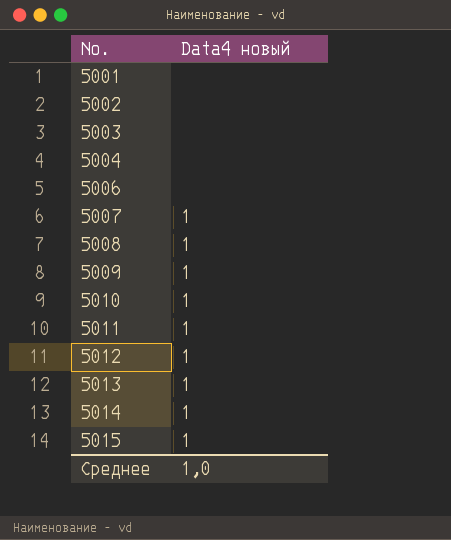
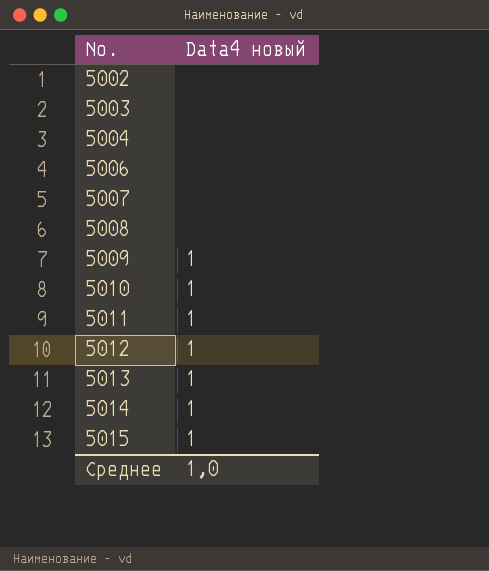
row 5001: none -> none
5007 | Data4 новый: 1 -> none
5008 | Data4 новый: 1 -> none

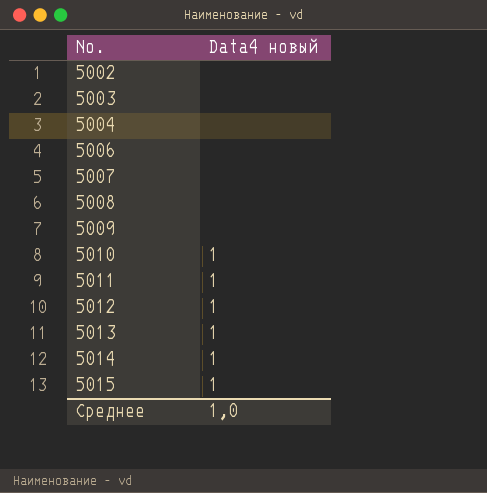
5009 | Data4 новый: 1 -> none

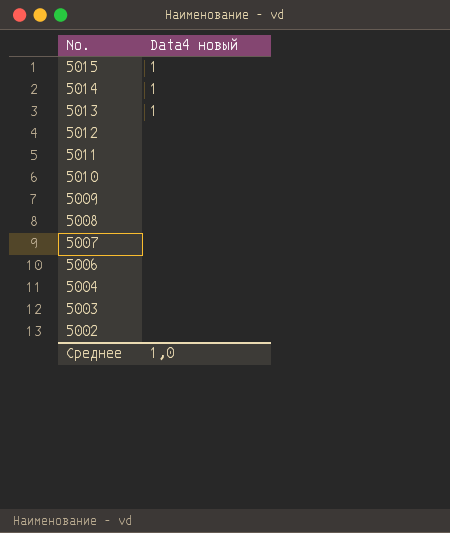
row order: No. ascending -> No. descending
5012 | Data4 новый: 1 -> none
5011 | Data4 новый: 1 -> none
5010 | Data4 новый: 1 -> none

